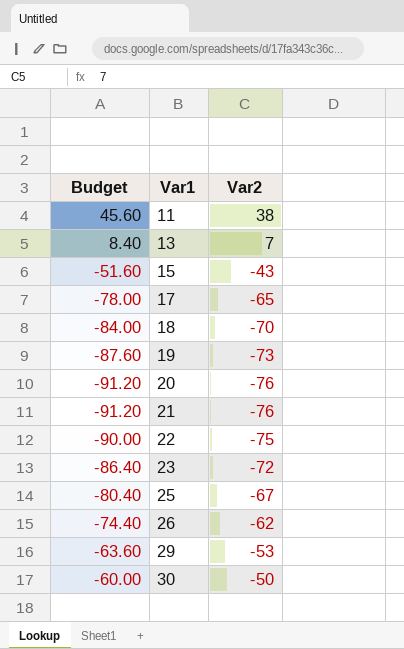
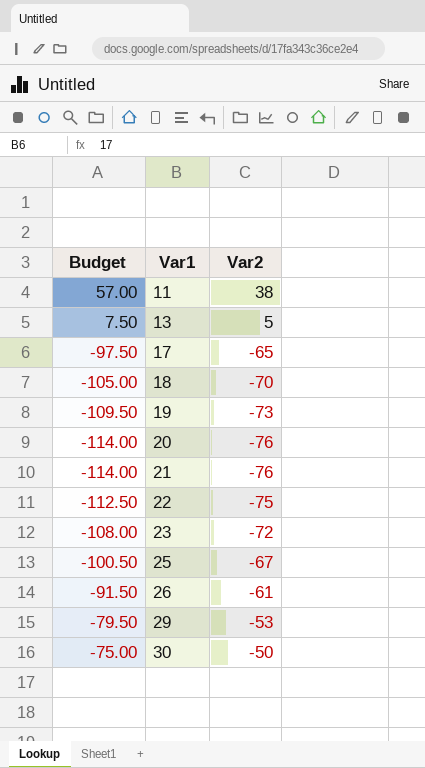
column Budget | formula: [Var2] * 1.2 -> [Var2] * 1.5
row 15: -51.60 | -43 -> none
13 | Var2: 7 -> 5
26 | Var2: -62 -> -61

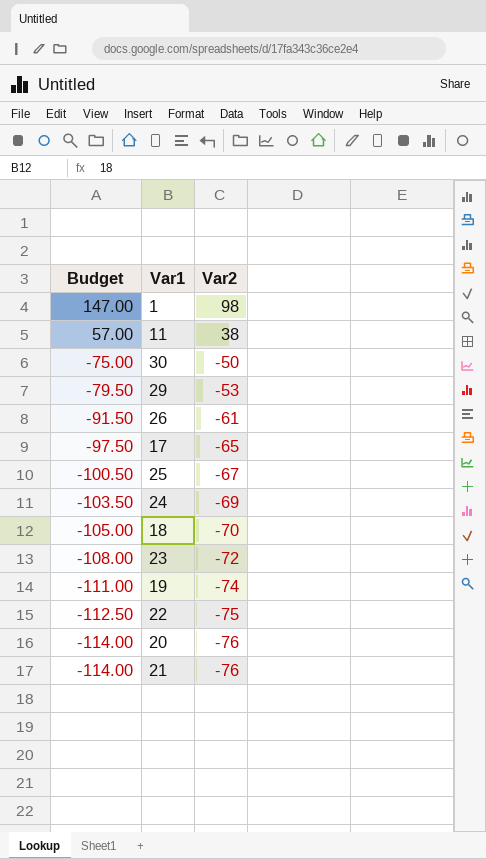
row order: Var1 ascending -> Budget descending
row 13: 7.50 | 5 -> none
row 1: none -> 147.00 | 98
row 24: none -> -103.50 | -69
19 | Budget: -109.50 -> -111.00
19 | Var2: -73 -> -74

